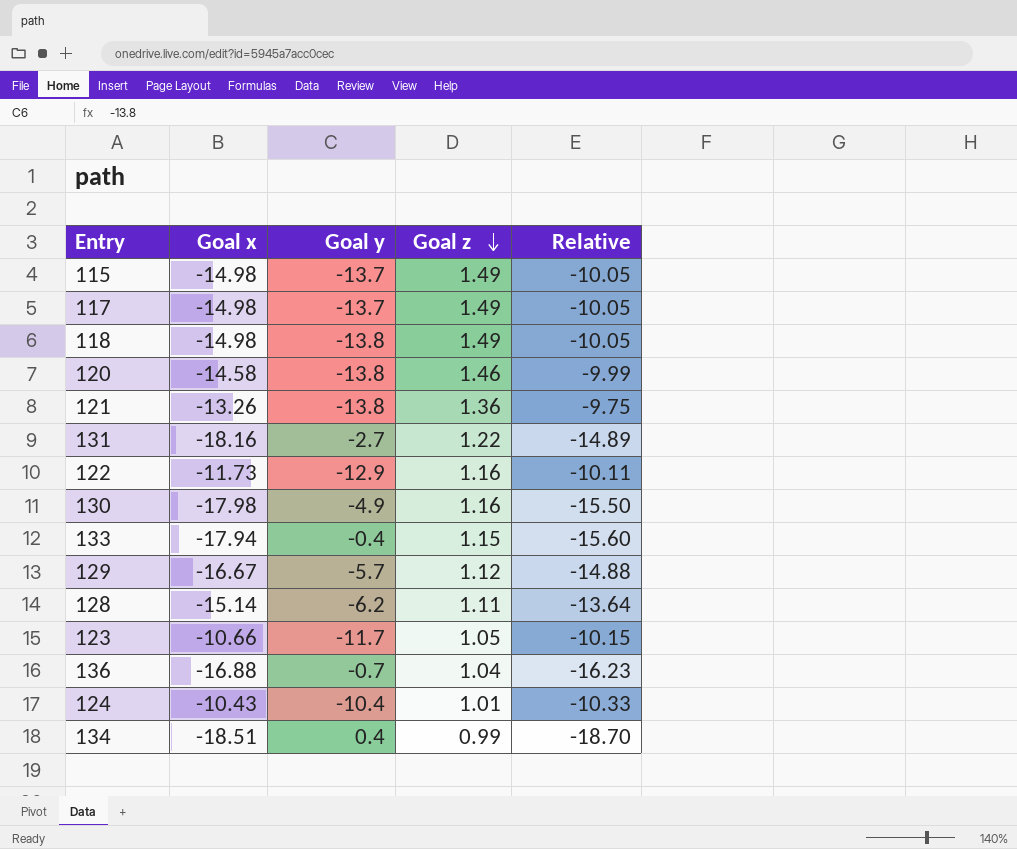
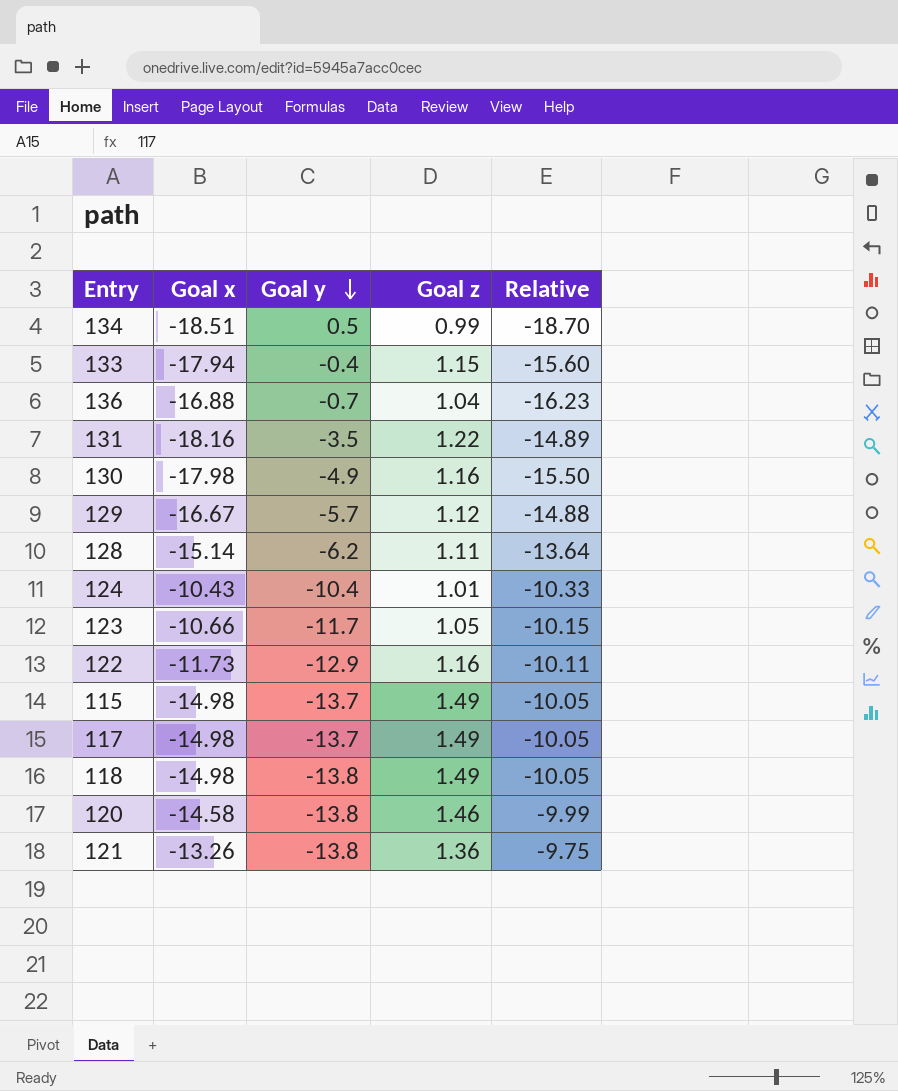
row order: Goal z descending -> Goal y descending
134 | Goal y: 0.4 -> 0.5
131 | Goal y: -2.7 -> -3.5

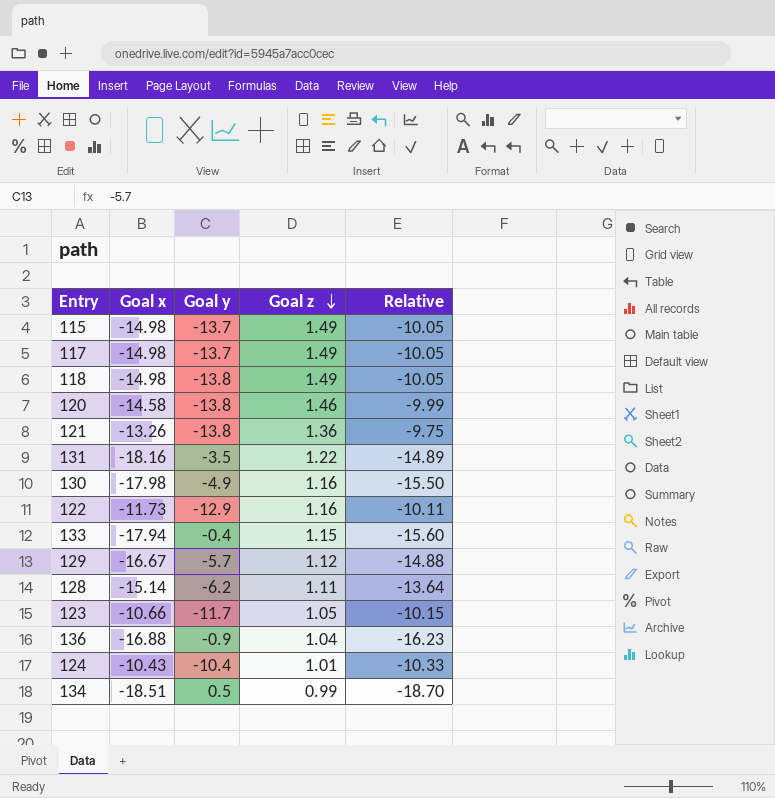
row order: Goal y descending -> Goal z descending
136 | Goal y: -0.7 -> -0.9

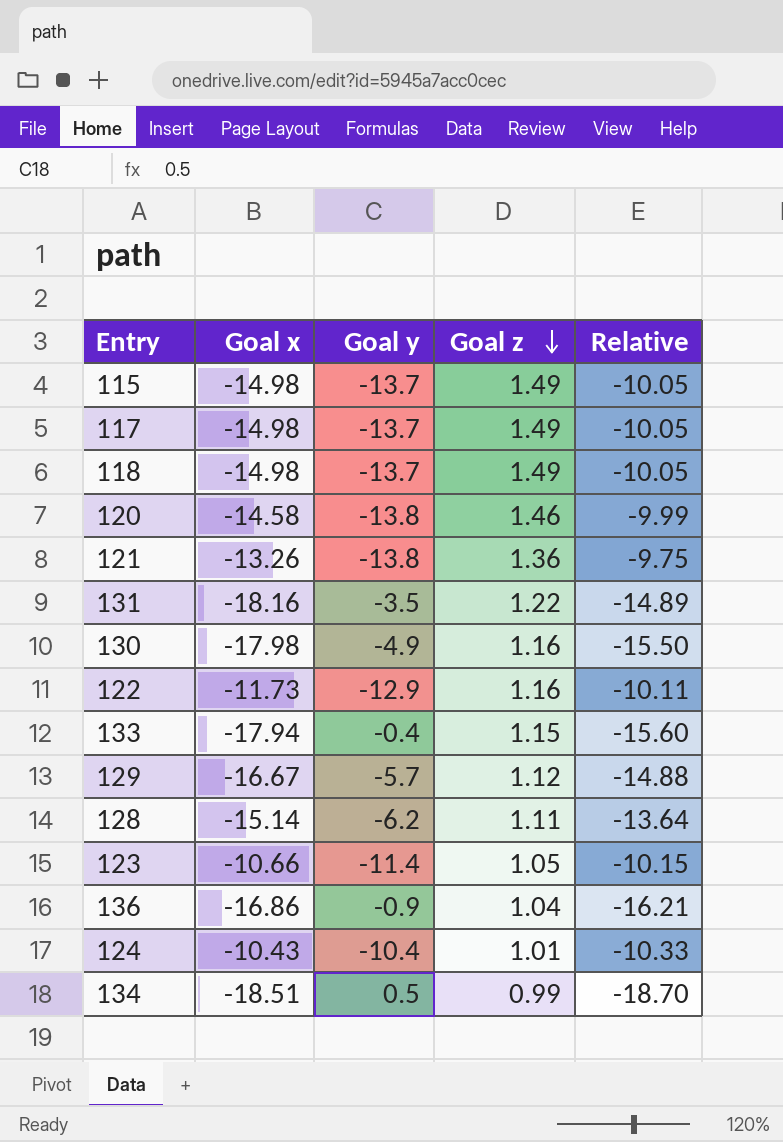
118 | Goal y: -13.8 -> -13.7
123 | Goal y: -11.7 -> -11.4
136 | Goal x: -16.88 -> -16.86
136 | Relative: -16.23 -> -16.21

